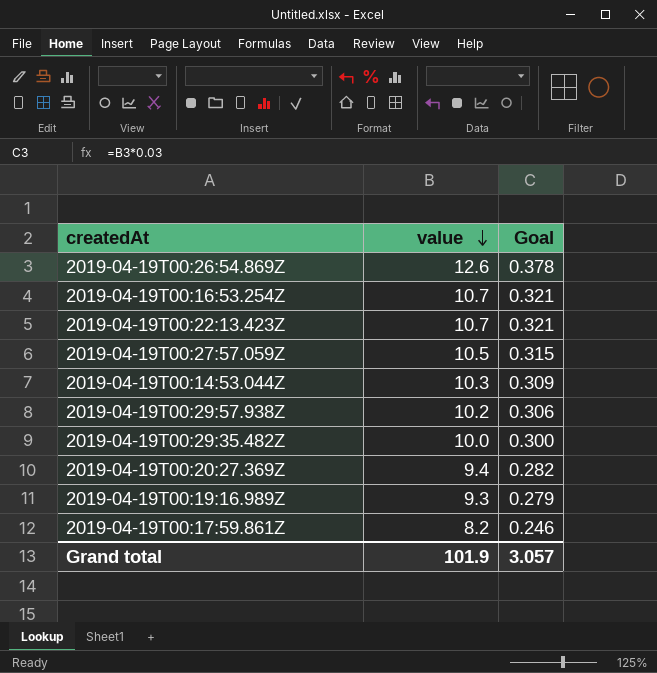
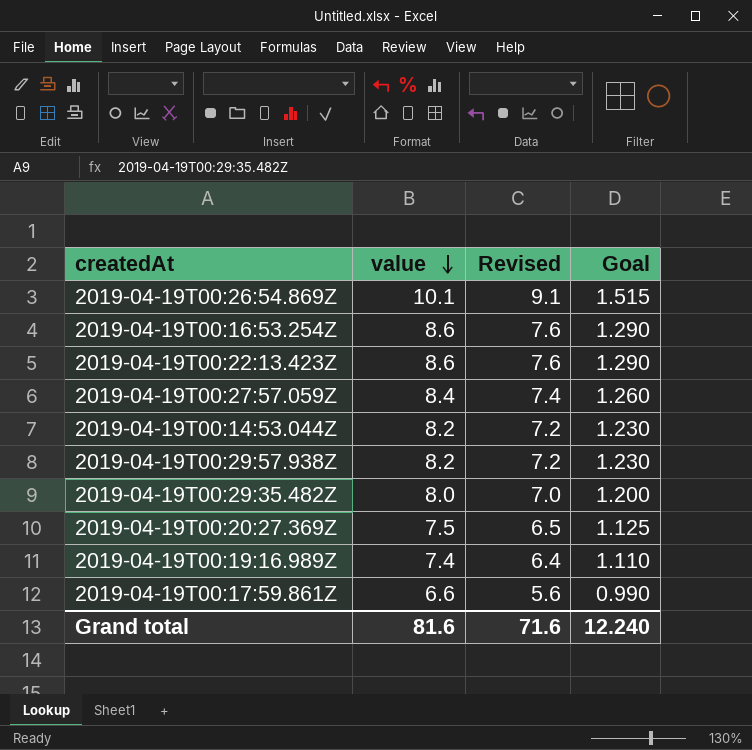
column Revised | formula: none -> [value] - 1
column Goal | formula: [value] * 0.03 -> [value] * 0.15
2019-04-19T00:26:54.869Z | value: 12.6 -> 10.1
2019-04-19T00:16:53.254Z | value: 10.7 -> 8.6
2019-04-19T00:22:13.423Z | value: 10.7 -> 8.6
2019-04-19T00:27:57.059Z | value: 10.5 -> 8.4
2019-04-19T00:14:53.044Z | value: 10.3 -> 8.2
2019-04-19T00:29:57.938Z | value: 10.2 -> 8.2
2019-04-19T00:29:35.482Z | value: 10.0 -> 8.0
2019-04-19T00:20:27.369Z | value: 9.4 -> 7.5
2019-04-19T00:19:16.989Z | value: 9.3 -> 7.4
2019-04-19T00:17:59.861Z | value: 8.2 -> 6.6
Grand total | value: 101.9 -> 81.6
Grand total | Goal: 3.057 -> 12.240

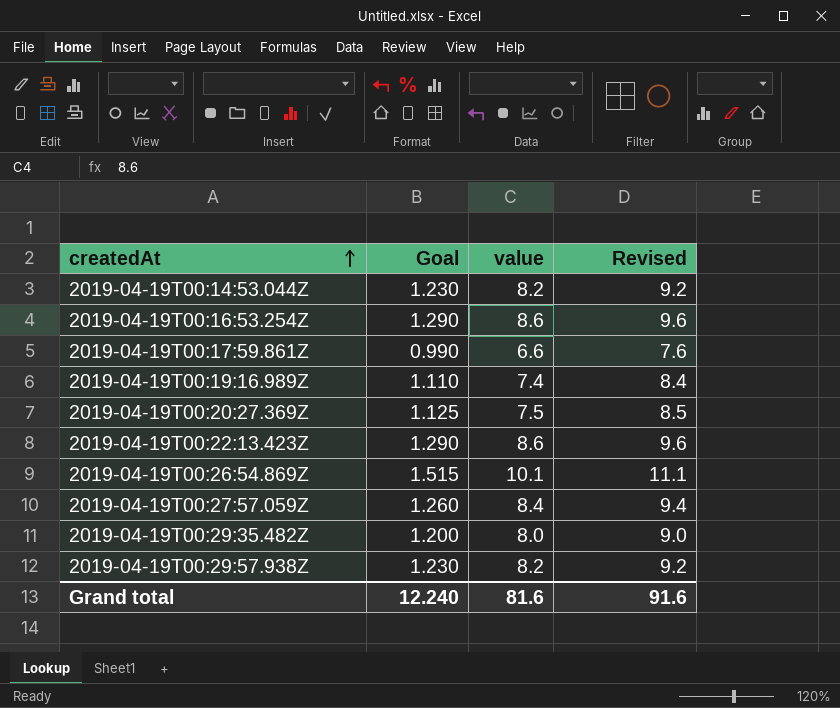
row order: value descending -> createdAt ascending
column Goal | position: 4 -> 2
column Revised | formula: [value] - 1 -> [value] + 1
Grand total | Revised: 71.6 -> 91.6

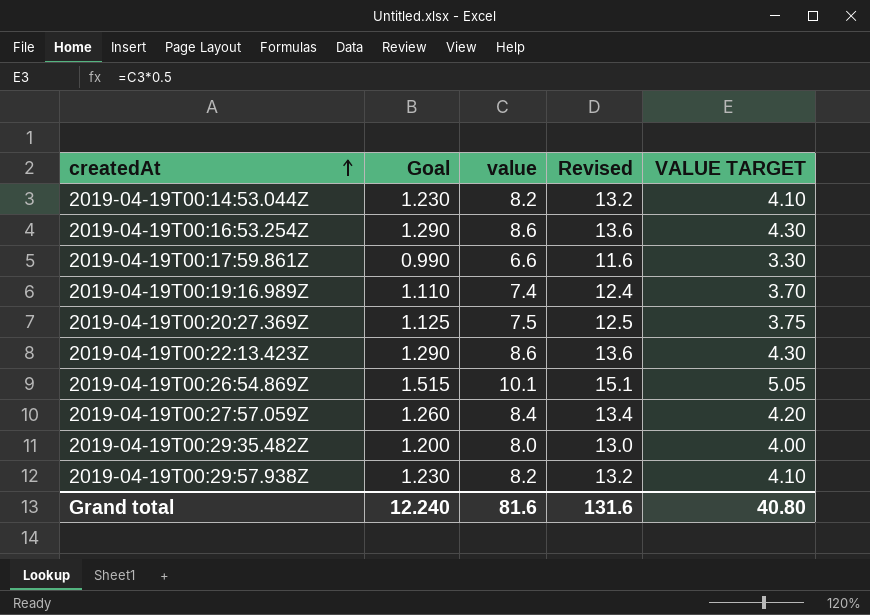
column Revised | formula: [value] + 1 -> [value] + 5
column VALUE TARGET | formula: none -> [value] * 0.5
Grand total | Revised: 91.6 -> 131.6

